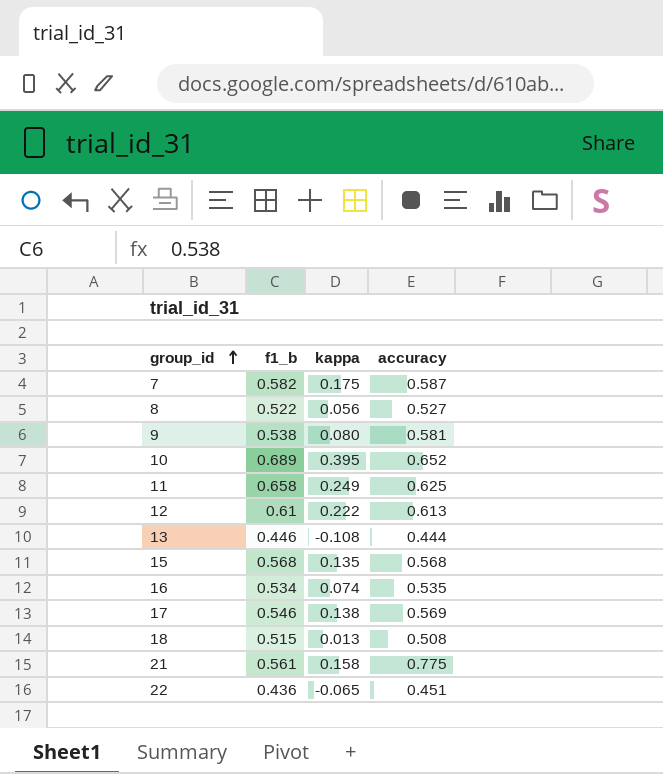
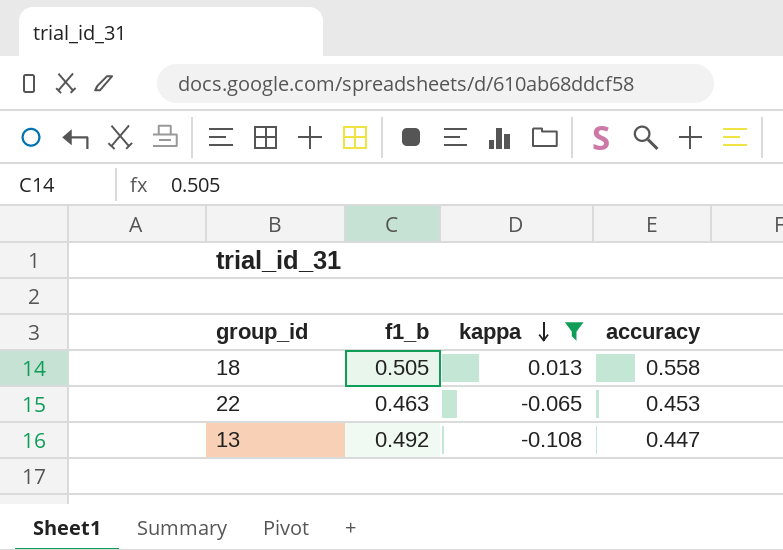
filter: none -> kappa <= 0.013
row order: group_id ascending -> kappa descending
18 | f1_b: 0.515 -> 0.505
18 | accuracy: 0.508 -> 0.558
22 | f1_b: 0.436 -> 0.463
22 | accuracy: 0.451 -> 0.453
13 | f1_b: 0.446 -> 0.492
13 | accuracy: 0.444 -> 0.447

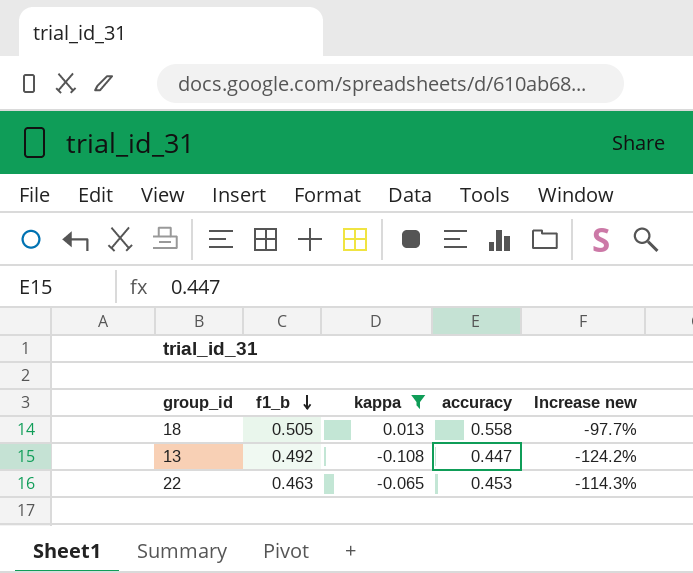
row order: kappa descending -> f1_b descending
column Increase new | formula: none -> ([kappa] - [accuracy]) / [accuracy]

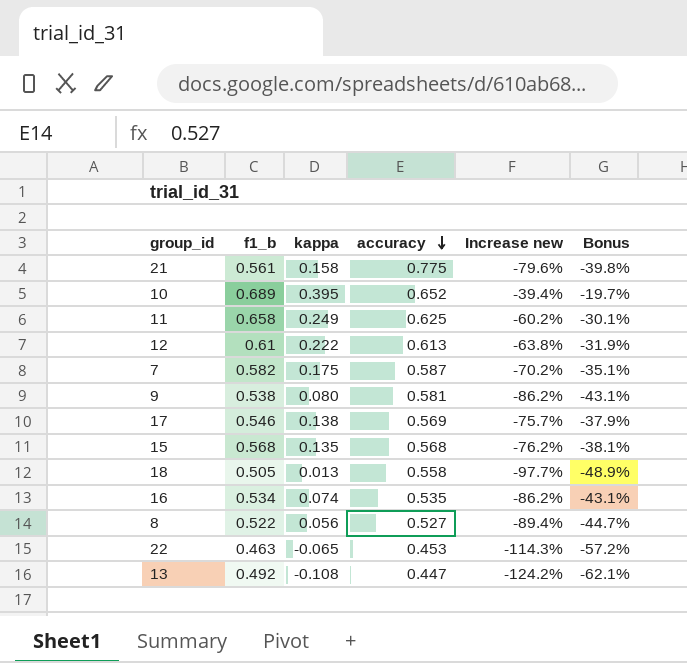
filter: kappa <= 0.013 -> none
row order: f1_b descending -> accuracy descending
column Bonus | formula: none -> [Increase new] * 0.5

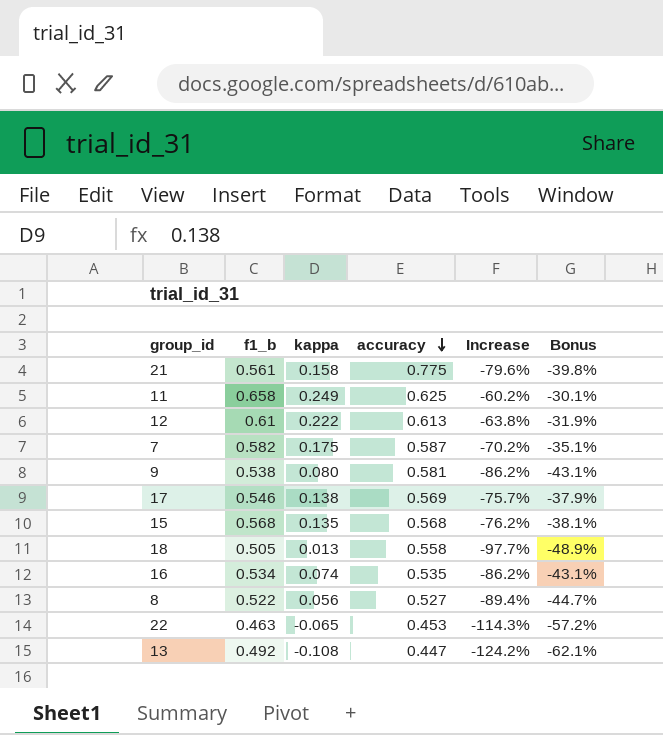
column name: Increase new -> Increase
row 10: 0.689 | 0.395 | 0.652 | -39.4% | -19.7% -> none

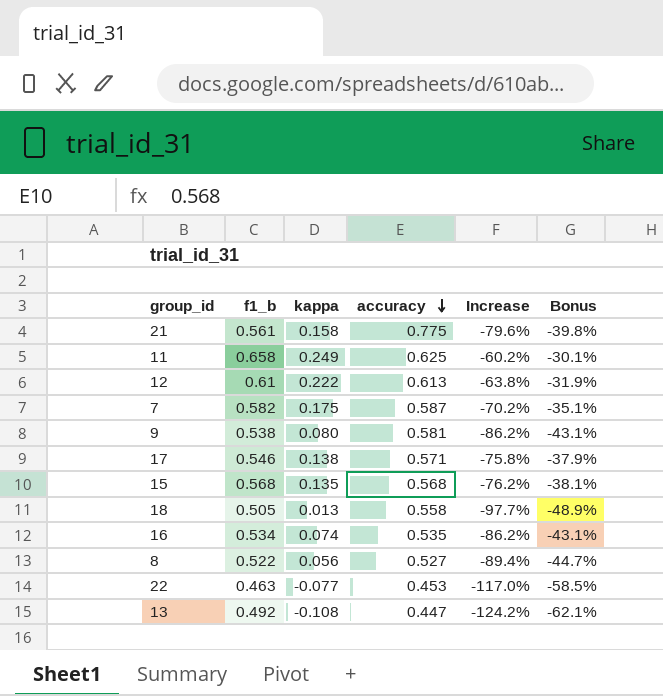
17 | accuracy: 0.569 -> 0.571
17 | Increase: -75.7% -> -75.8%
22 | kappa: -0.065 -> -0.077
22 | Increase: -114.3% -> -117.0%
22 | Bonus: -57.2% -> -58.5%

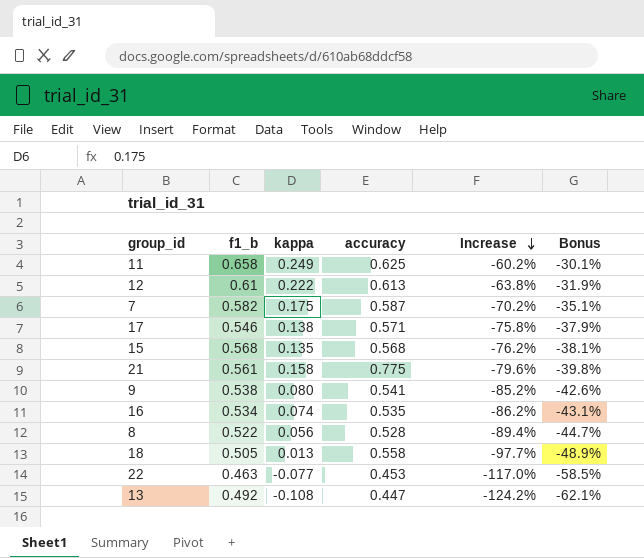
row order: accuracy descending -> Increase descending
9 | accuracy: 0.581 -> 0.541
9 | Increase: -86.2% -> -85.2%
9 | Bonus: -43.1% -> -42.6%
8 | accuracy: 0.527 -> 0.528

